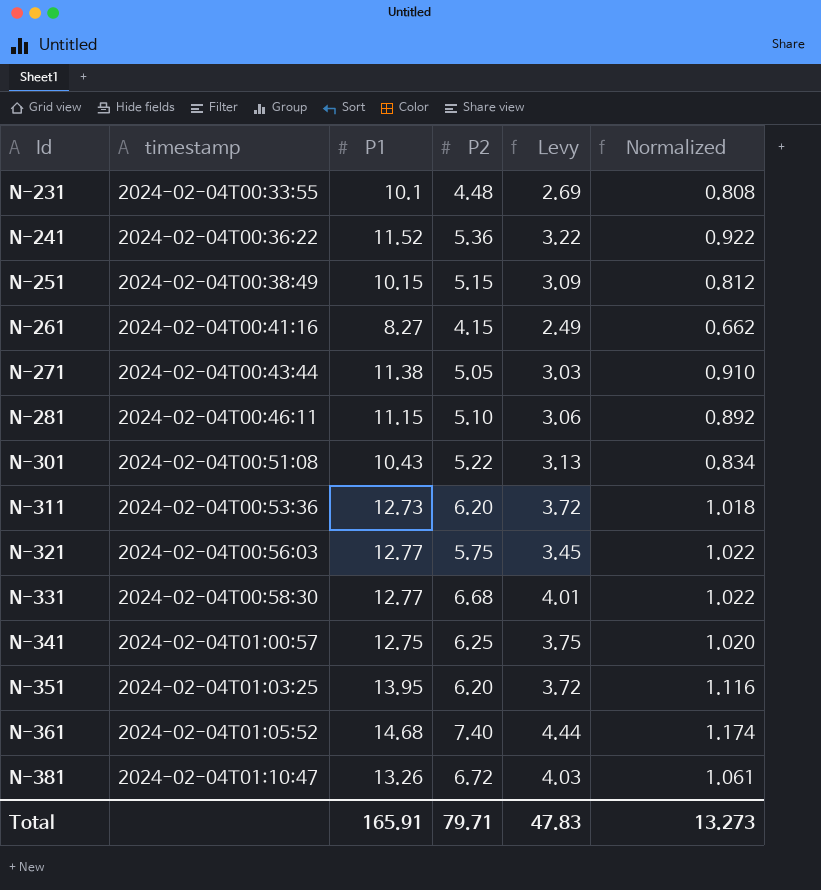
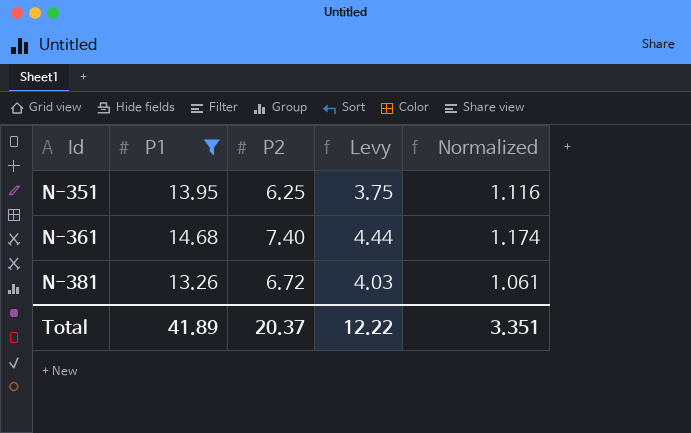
filter: none -> P1 >= 13.26
column timestamp | position: 2 -> none
N-351 | P2: 6.20 -> 6.25
N-351 | Levy: 3.72 -> 3.75
Total | P1: 165.91 -> 41.89
Total | P2: 79.71 -> 20.37
Total | Levy: 47.83 -> 12.22
Total | Normalized: 13.273 -> 3.351

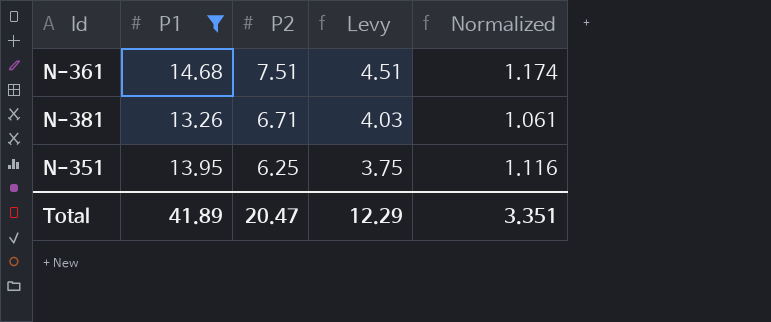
row order: Id ascending -> P2 descending
N-361 | P2: 7.40 -> 7.51
N-361 | Levy: 4.44 -> 4.51
N-381 | P2: 6.72 -> 6.71
Total | P2: 20.37 -> 20.47
Total | Levy: 12.22 -> 12.29

